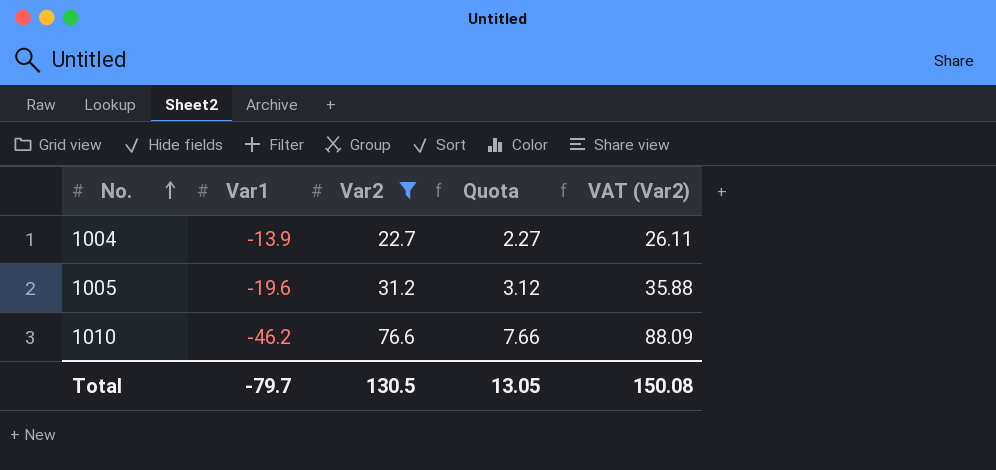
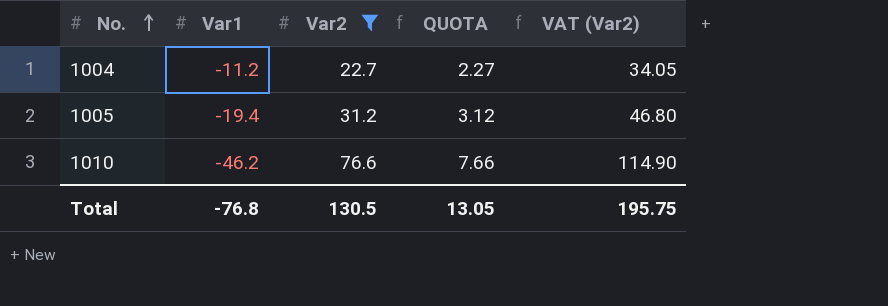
column name: Quota -> QUOTA
column VAT (Var2) | formula: [Var2] * 1.15 -> [Var2] * 1.5
1004 | Var1: -13.9 -> -11.2
1005 | Var1: -19.6 -> -19.4
Total | Var1: -79.7 -> -76.8
Total | VAT (Var2): 150.08 -> 195.75

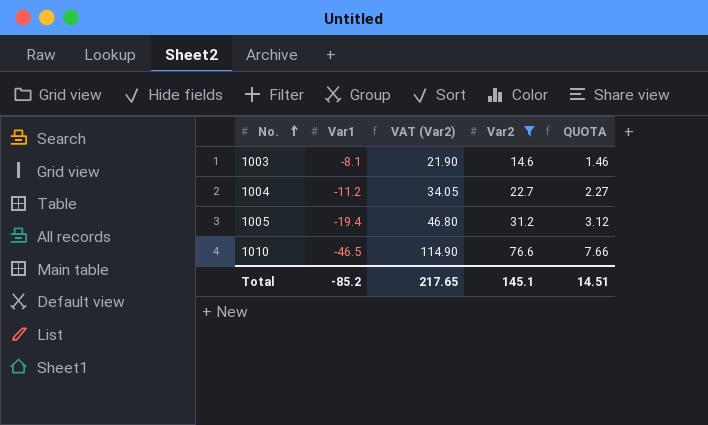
column VAT (Var2) | position: 5 -> 3
row 1003: none -> -8.1 | 21.90 | 14.6 | 1.46
1010 | Var1: -46.2 -> -46.5
Total | Var1: -76.8 -> -85.2
Total | VAT (Var2): 195.75 -> 217.65
Total | Var2: 130.5 -> 145.1
Total | QUOTA: 13.05 -> 14.51

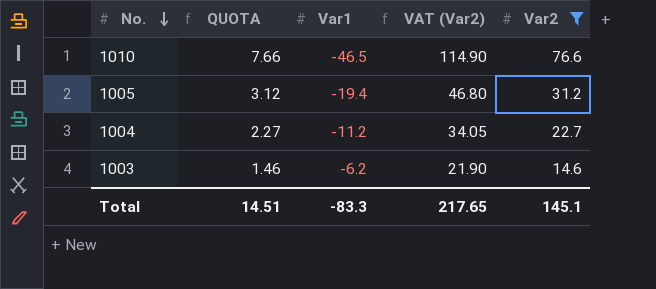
row order: No. ascending -> No. descending
column QUOTA | position: 5 -> 2
1003 | Var1: -8.1 -> -6.2
Total | Var1: -85.2 -> -83.3

